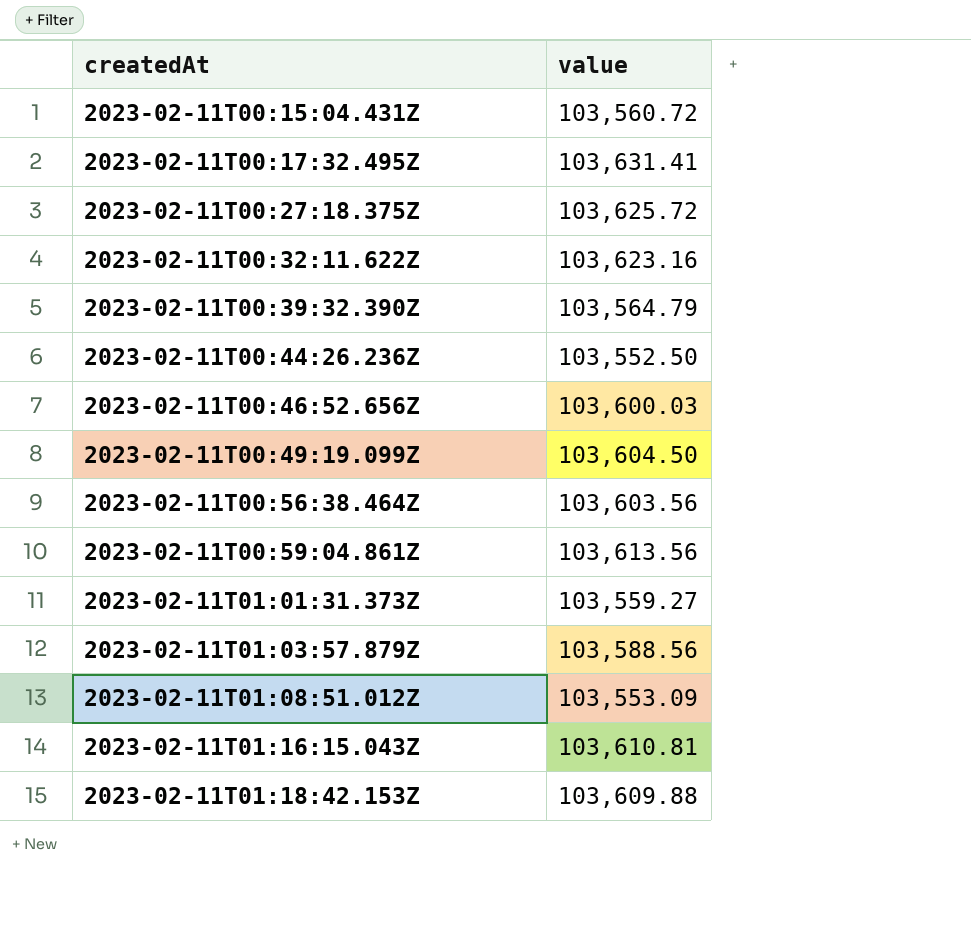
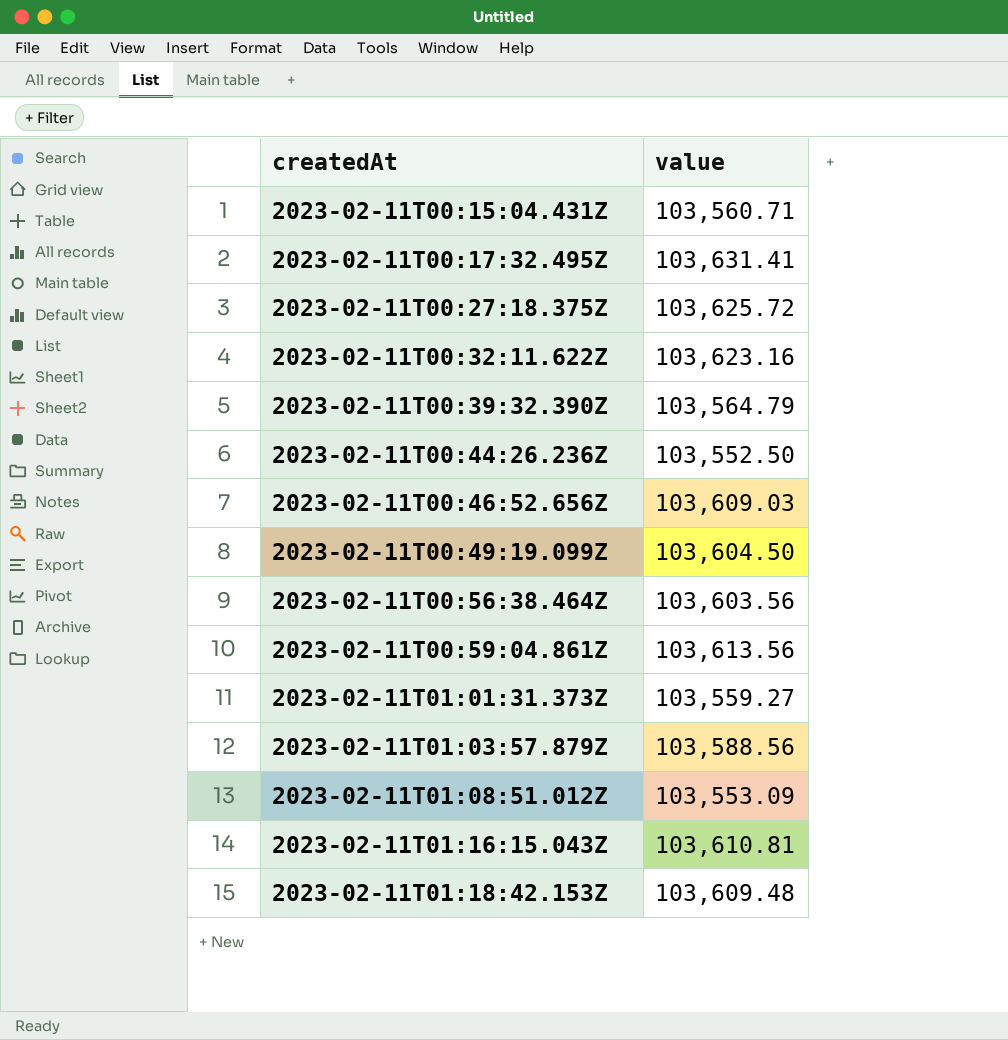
2023-02-11T00:15:04.431Z | value: 103,560.72 -> 103,560.71
2023-02-11T00:46:52.656Z | value: 103,600.03 -> 103,609.03
2023-02-11T01:18:42.153Z | value: 103,609.88 -> 103,609.48

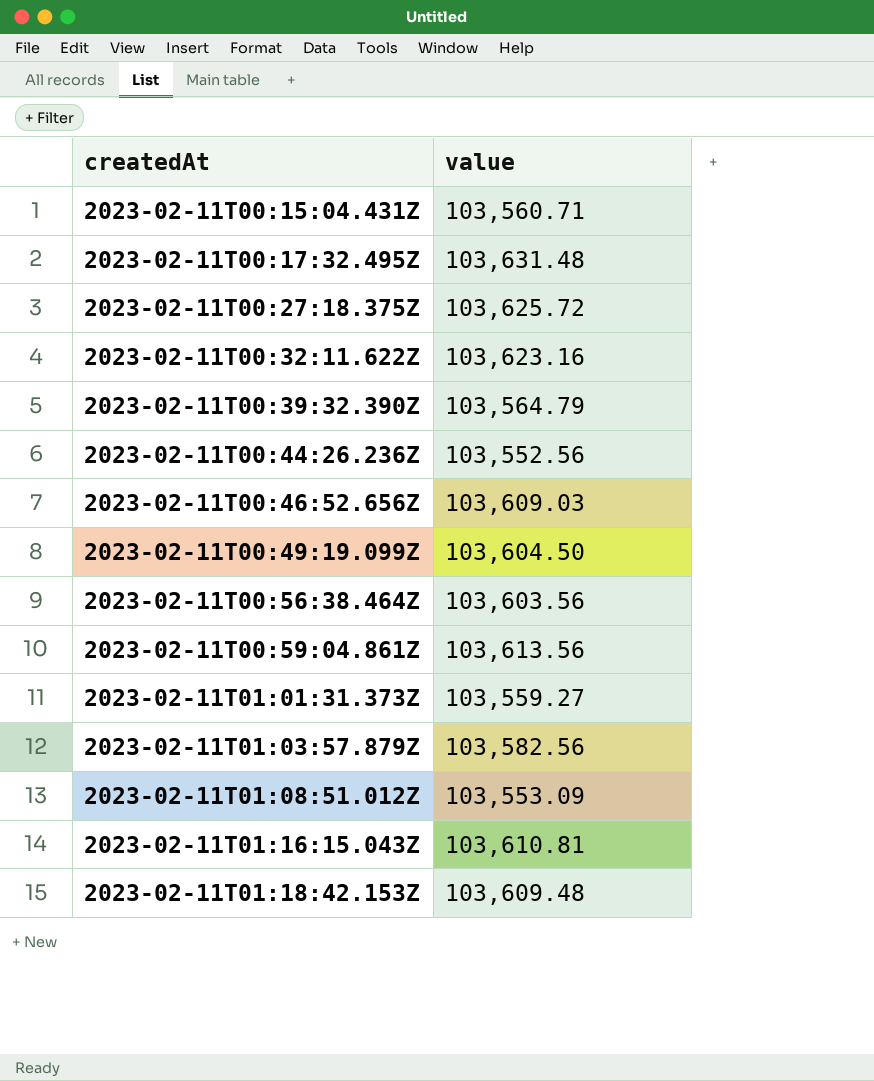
2023-02-11T00:17:32.495Z | value: 103,631.41 -> 103,631.48
2023-02-11T00:44:26.236Z | value: 103,552.50 -> 103,552.56
2023-02-11T01:03:57.879Z | value: 103,588.56 -> 103,582.56

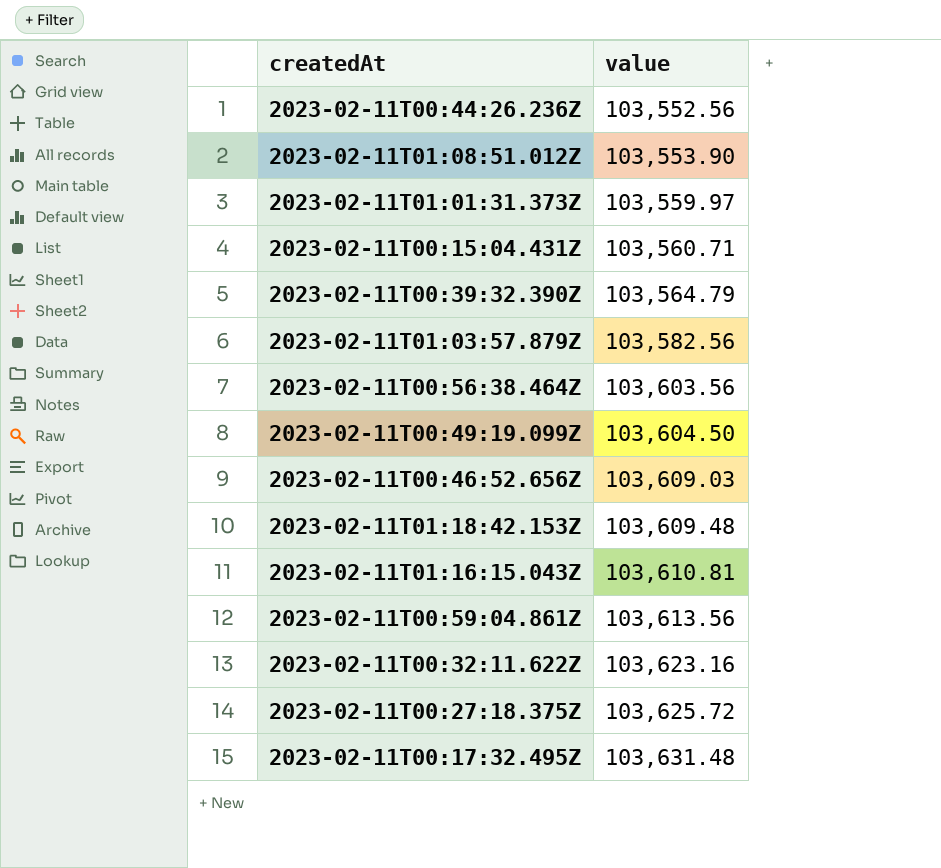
row order: createdAt ascending -> value ascending
2023-02-11T01:08:51.012Z | value: 103,553.09 -> 103,553.90
2023-02-11T01:01:31.373Z | value: 103,559.27 -> 103,559.97

